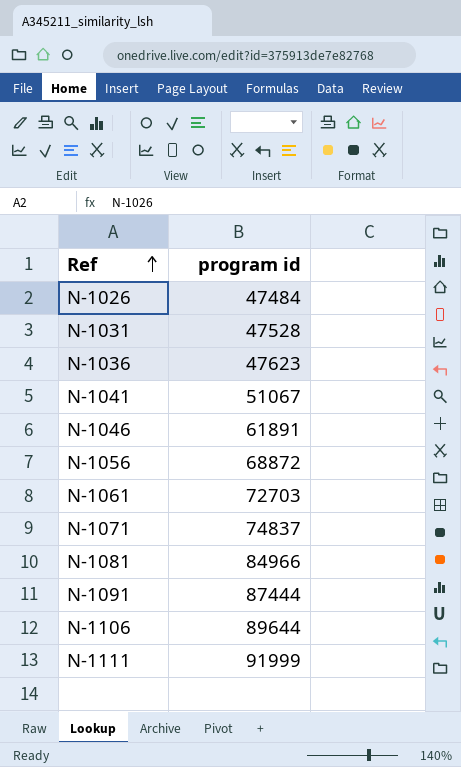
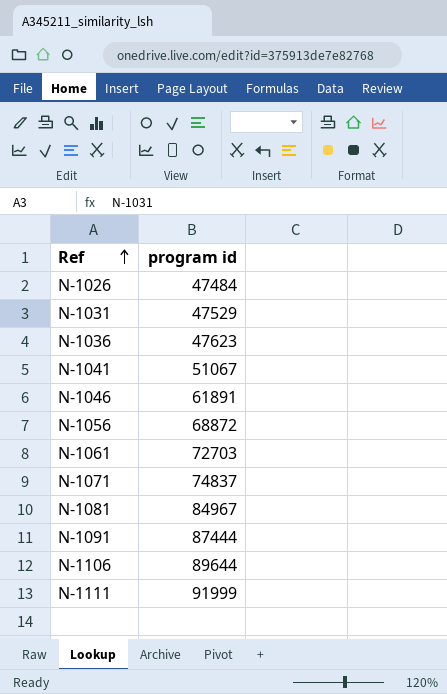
N-1031 | program id: 47528 -> 47529
N-1081 | program id: 84966 -> 84967

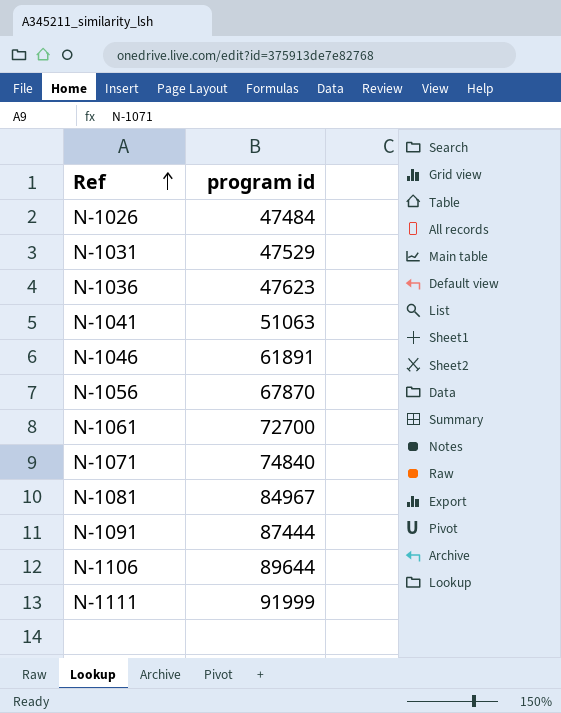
N-1041 | program id: 51067 -> 51063
N-1056 | program id: 68872 -> 67870
N-1061 | program id: 72703 -> 72700
N-1071 | program id: 74837 -> 74840

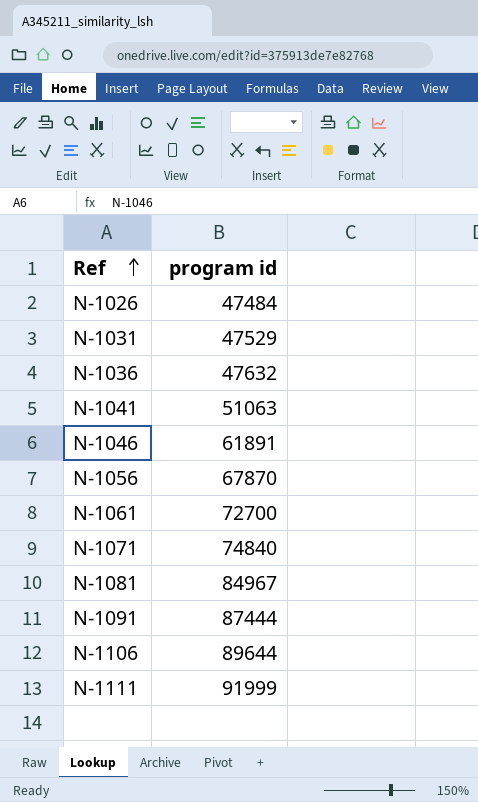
N-1036 | program id: 47623 -> 47632

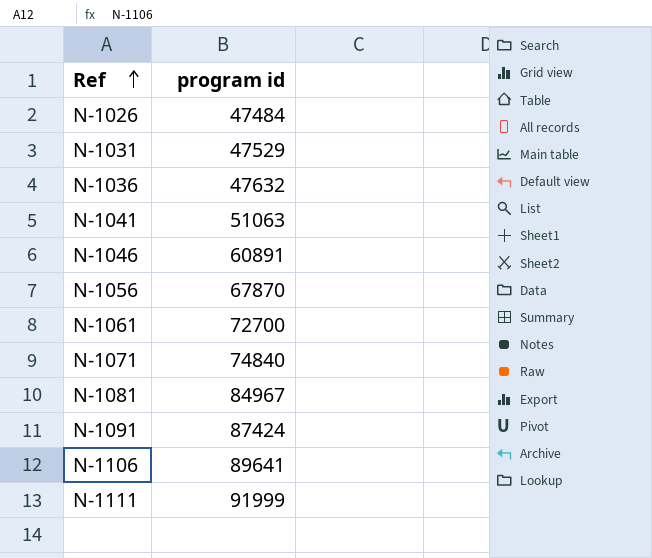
N-1046 | program id: 61891 -> 60891
N-1091 | program id: 87444 -> 87424
N-1106 | program id: 89644 -> 89641

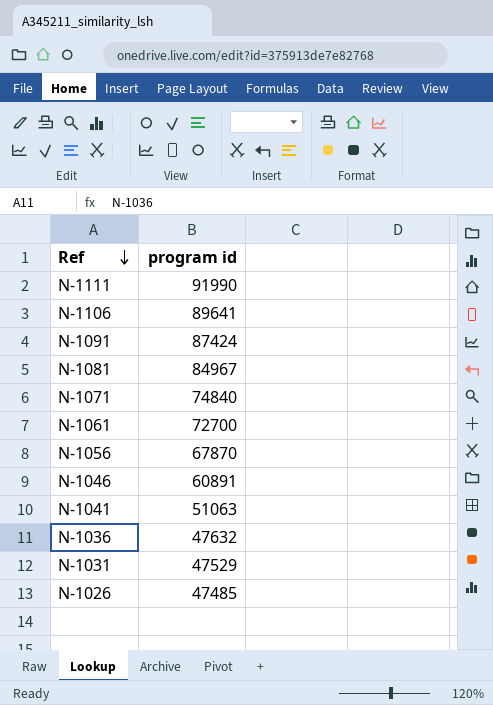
row order: Ref ascending -> Ref descending
N-1111 | program id: 91999 -> 91990
N-1026 | program id: 47484 -> 47485

